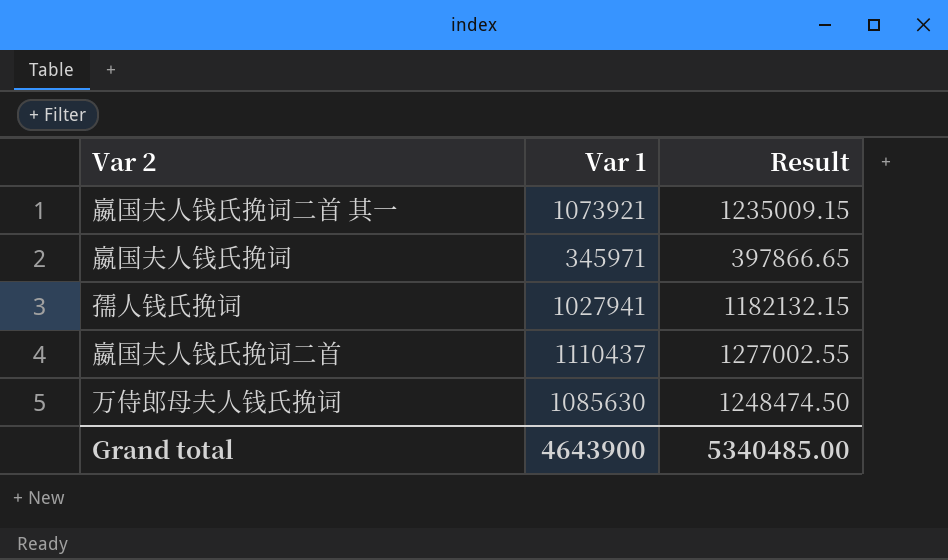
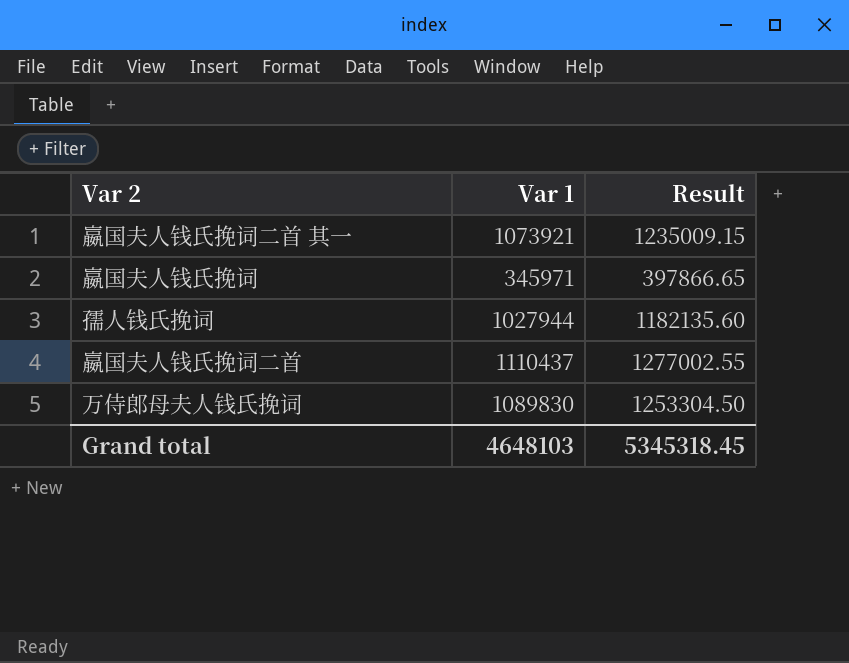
孺人钱氏挽词 | Var 1: 1027941 -> 1027944
孺人钱氏挽词 | Result: 1182132.15 -> 1182135.60
万侍郎母夫人钱氏挽词 | Var 1: 1085630 -> 1089830
万侍郎母夫人钱氏挽词 | Result: 1248474.50 -> 1253304.50
Grand total | Var 1: 4643900 -> 4648103
Grand total | Result: 5340485.00 -> 5345318.45

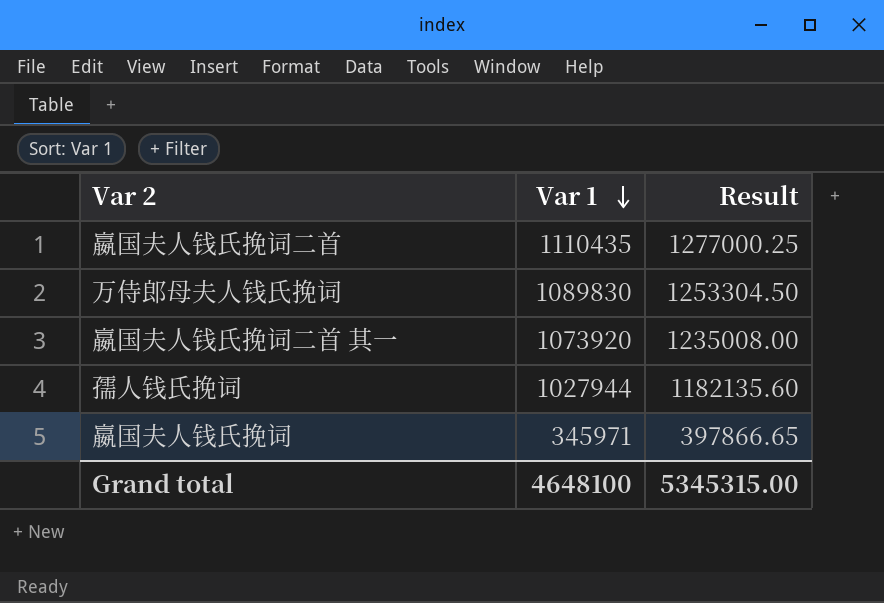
row order: none -> Var 1 descending
嬴国夫人钱氏挽词二首 | Var 1: 1110437 -> 1110435
嬴国夫人钱氏挽词二首 | Result: 1277002.55 -> 1277000.25
嬴国夫人钱氏挽词二首 其一 | Var 1: 1073921 -> 1073920
嬴国夫人钱氏挽词二首 其一 | Result: 1235009.15 -> 1235008.00
Grand total | Var 1: 4648103 -> 4648100
Grand total | Result: 5345318.45 -> 5345315.00

